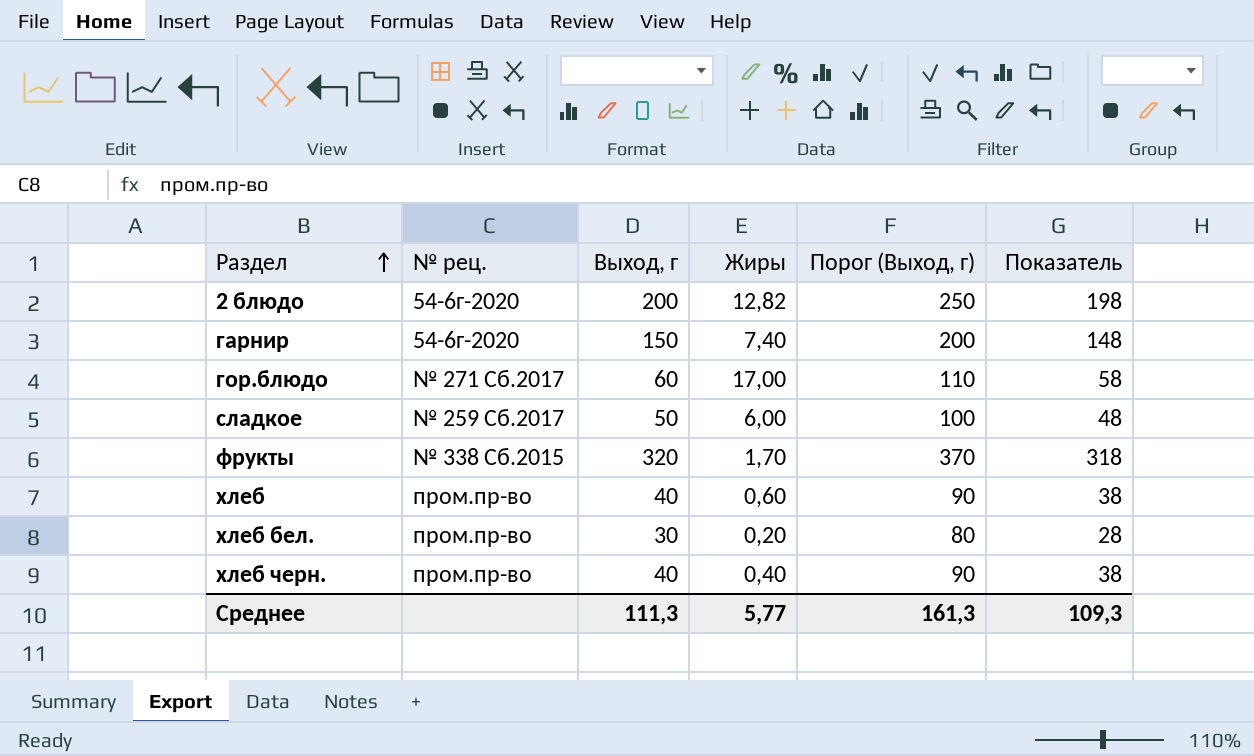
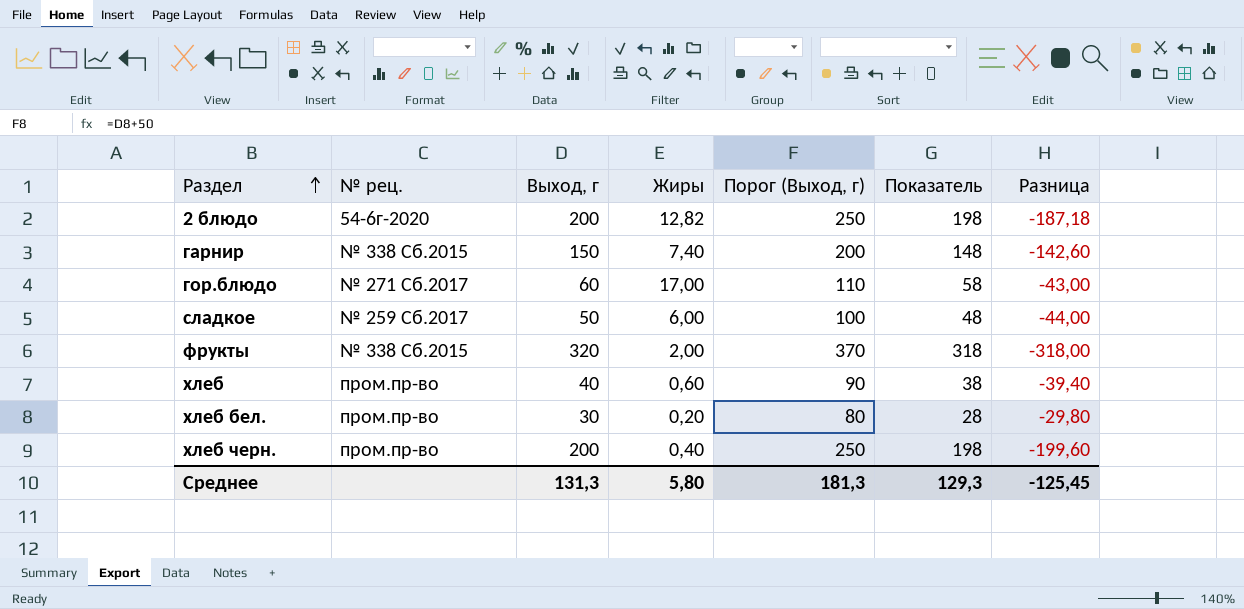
column Разница | formula: none -> [Жиры] - [Выход, г]
гарнир | № рец.: 54-6г-2020 -> № 338 Сб.2015
фрукты | Жиры: 1,70 -> 2,00
хлеб черн. | Выход, г: 40 -> 200
хлеб черн. | Порог (Выход, г): 90 -> 250
хлеб черн. | Показатель: 38 -> 198
Среднее | Выход, г: 111,3 -> 131,3
Среднее | Жиры: 5,77 -> 5,80
Среднее | Порог (Выход, г): 161,3 -> 181,3
Среднее | Показатель: 109,3 -> 129,3

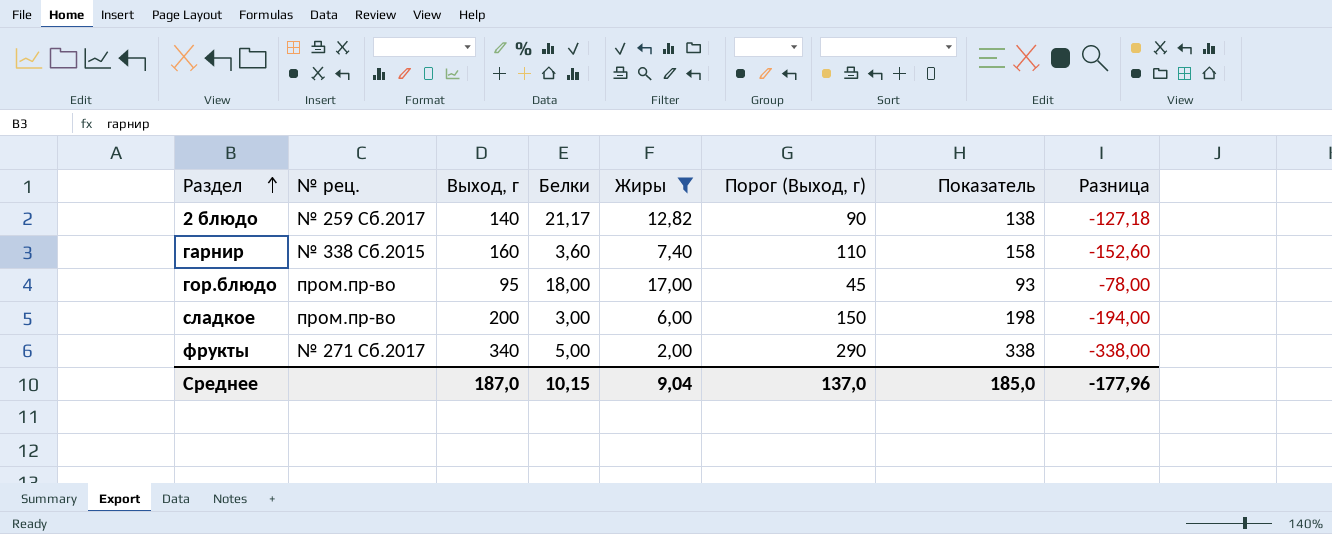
filter: none -> Жиры >= 2,00
column Белки | position: none -> 4
column Порог (Выход, г) | formula: [Выход, г] + 50 -> [Выход, г] - 50
2 блюдо | № рец.: 54-6г-2020 -> № 259 Сб.2017
2 блюдо | Выход, г: 200 -> 140
2 блюдо | Показатель: 198 -> 138
2 блюдо | Разница: -187,18 -> -127,18
гарнир | Выход, г: 150 -> 160
гарнир | Показатель: 148 -> 158
гарнир | Разница: -142,60 -> -152,60
гор.блюдо | № рец.: № 271 Сб.2017 -> пром.пр-во
гор.блюдо | Выход, г: 60 -> 95
гор.блюдо | Показатель: 58 -> 93
гор.блюдо | Разница: -43,00 -> -78,00
сладкое | № рец.: № 259 Сб.2017 -> пром.пр-во
сладкое | Выход, г: 50 -> 200
сладкое | Показатель: 48 -> 198
сладкое | Разница: -44,00 -> -194,00
фрукты | № рец.: № 338 Сб.2015 -> № 271 Сб.2017
фрукты | Выход, г: 320 -> 340
фрукты | Показатель: 318 -> 338
фрукты | Разница: -318,00 -> -338,00
Среднее | Выход, г: 131,3 -> 187,0
Среднее | Жиры: 5,80 -> 9,04
Среднее | Порог (Выход, г): 181,3 -> 137,0
Среднее | Показатель: 129,3 -> 185,0
Среднее | Разница: -125,45 -> -177,96

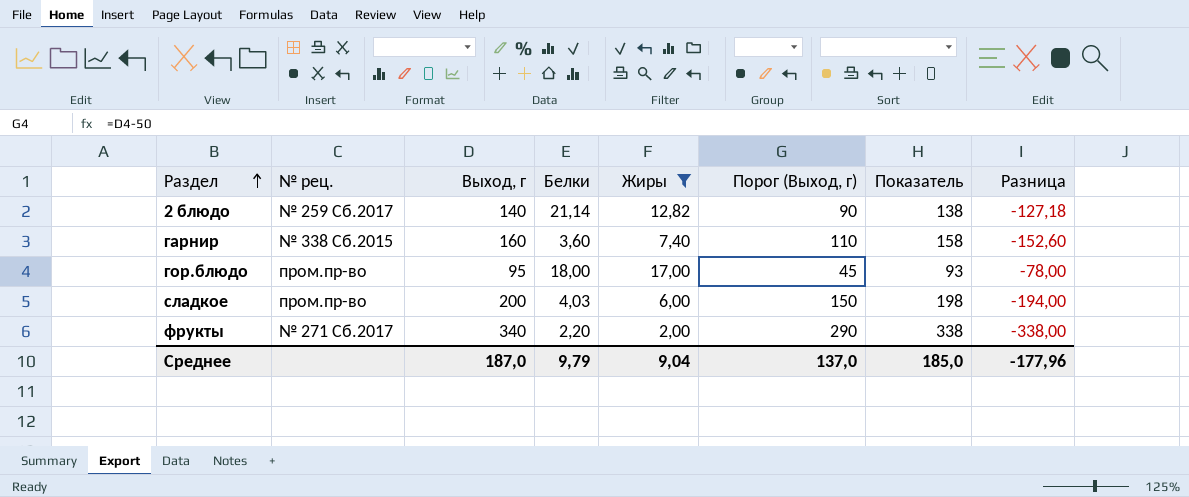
2 блюдо | Белки: 21,17 -> 21,14
сладкое | Белки: 3,00 -> 4,03
фрукты | Белки: 5,00 -> 2,20
Среднее | Белки: 10,15 -> 9,79

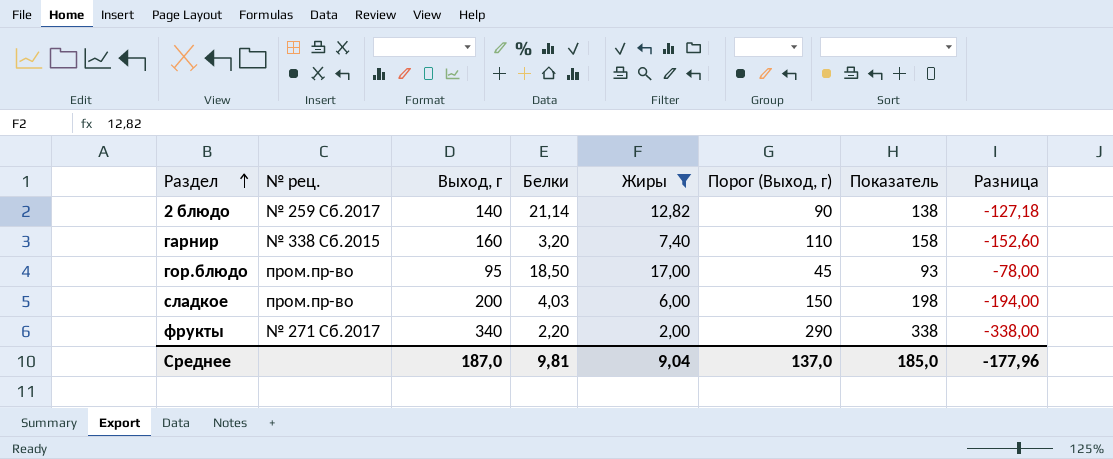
гарнир | Белки: 3,60 -> 3,20
гор.блюдо | Белки: 18,00 -> 18,50
Среднее | Белки: 9,79 -> 9,81

